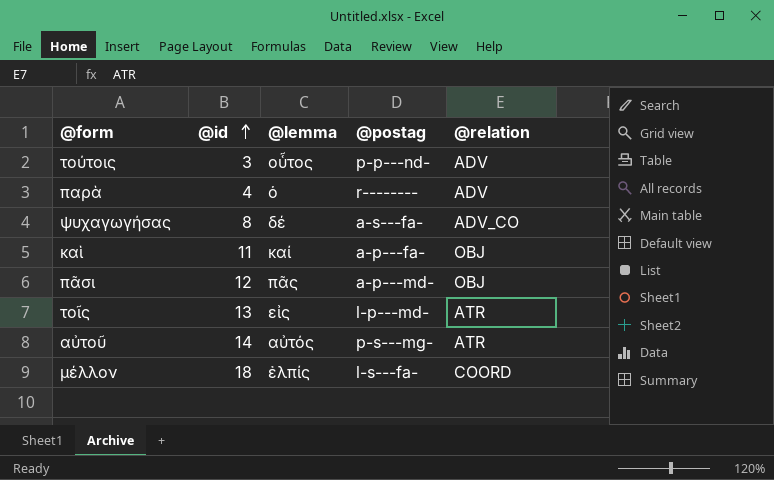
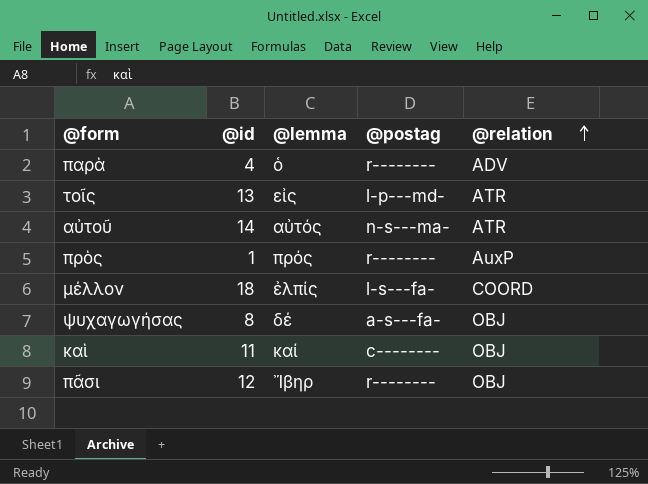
row order: @id ascending -> @relation ascending
row τούτοις: 3 | οὗτος | p-p---nd- | ADV -> none
αὐτοῦ | @postag: p-s---mg- -> n-s---ma-
row πρὸς: none -> 1 | πρός | r-------- | AuxP
ψυχαγωγήσας | @relation: ADV_CO -> OBJ
καὶ | @postag: a-p---fa- -> c--------
πᾶσι | @lemma: πᾶς -> Ἴβηρ
πᾶσι | @postag: a-p---md- -> r--------

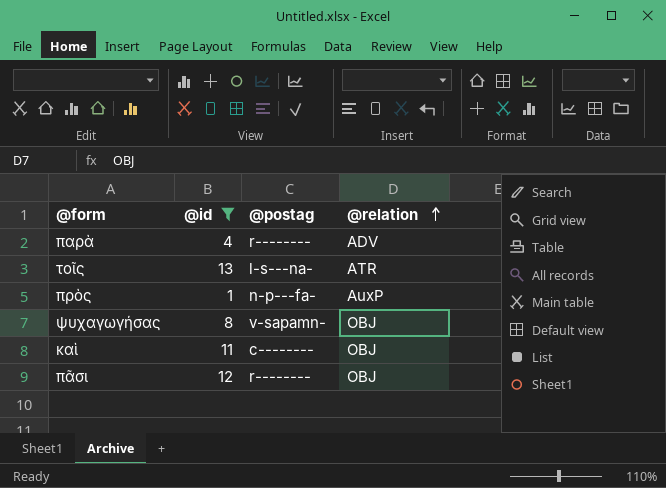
filter: none -> @id <= 13
column @lemma | position: 3 -> none
τοῖς | @postag: l-p---md- -> l-s---na-
πρὸς | @postag: r-------- -> n-p---fa-
ψυχαγωγήσας | @postag: a-s---fa- -> v-sapamn-

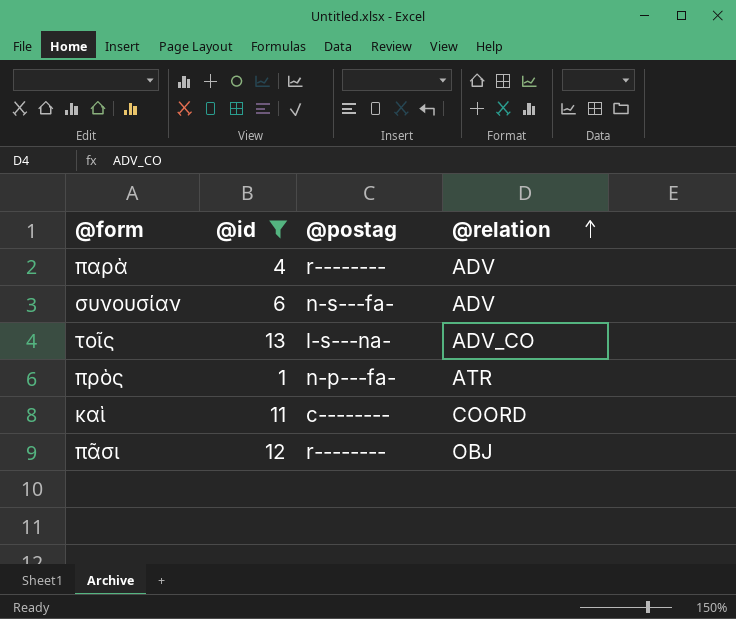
row ψυχαγωγήσας: 8 | v-sapamn- | OBJ -> none
row συνουσίαν: none -> 6 | n-s---fa- | ADV
τοῖς | @relation: ATR -> ADV_CO
πρὸς | @relation: AuxP -> ATR
καὶ | @relation: OBJ -> COORD

